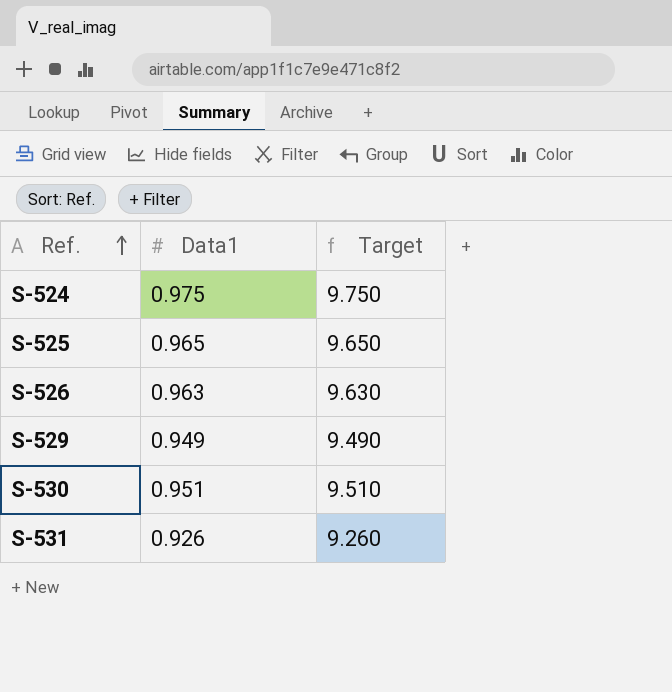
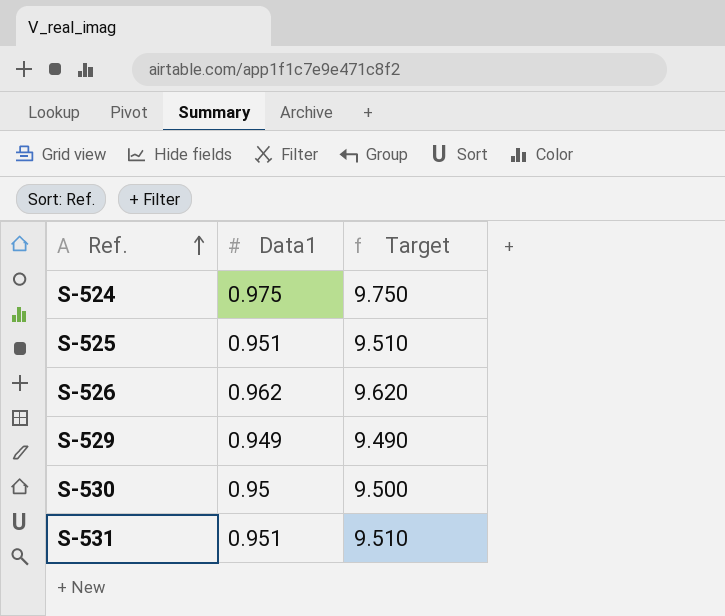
S-525 | Data1: 0.965 -> 0.951
S-525 | Target: 9.650 -> 9.510
S-526 | Data1: 0.963 -> 0.962
S-526 | Target: 9.630 -> 9.620
S-530 | Data1: 0.951 -> 0.95
S-530 | Target: 9.510 -> 9.500
S-531 | Data1: 0.926 -> 0.951
S-531 | Target: 9.260 -> 9.510

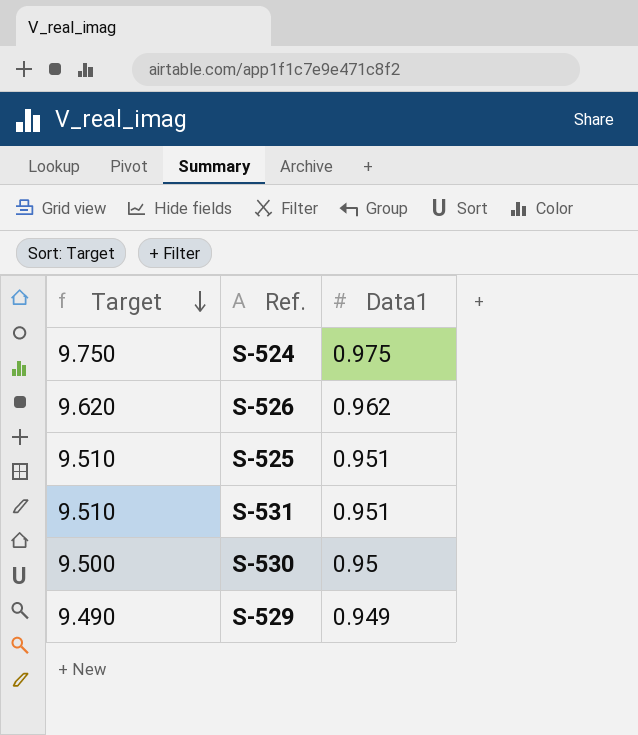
row order: Ref. ascending -> Target descending
column Target | position: 3 -> 1

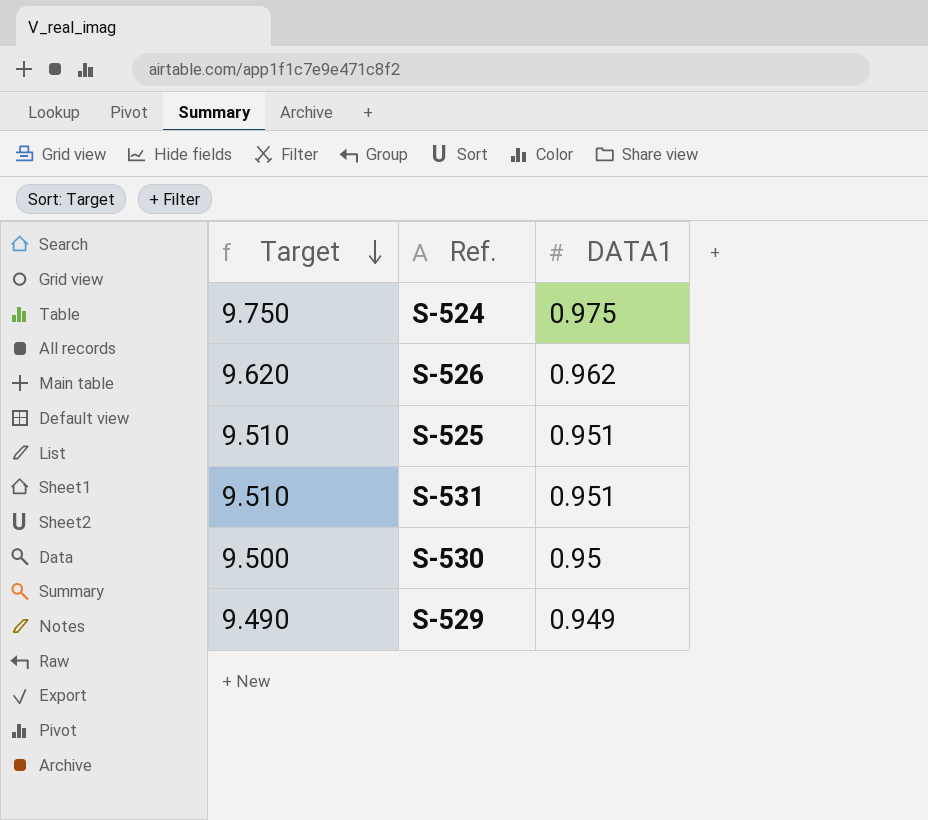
column name: Data1 -> DATA1

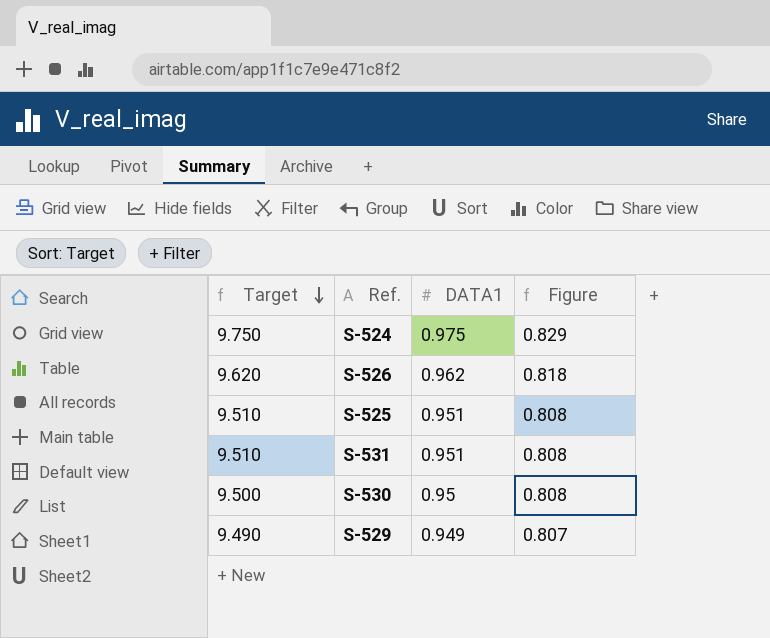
column Figure | formula: none -> [DATA1] * 0.85

